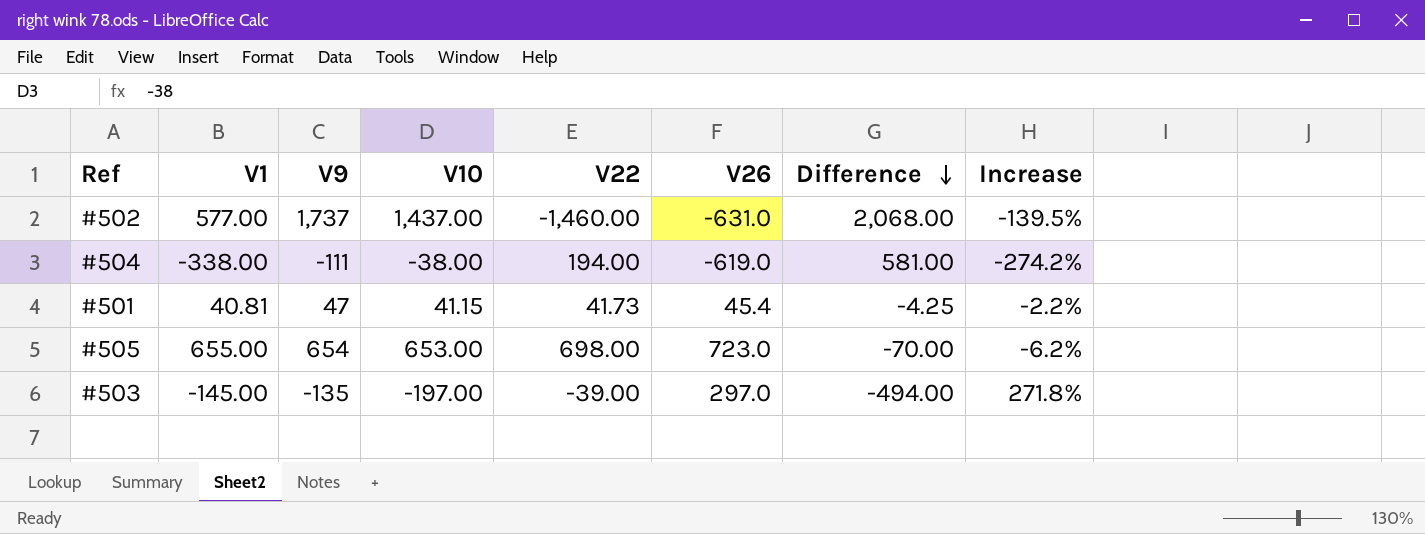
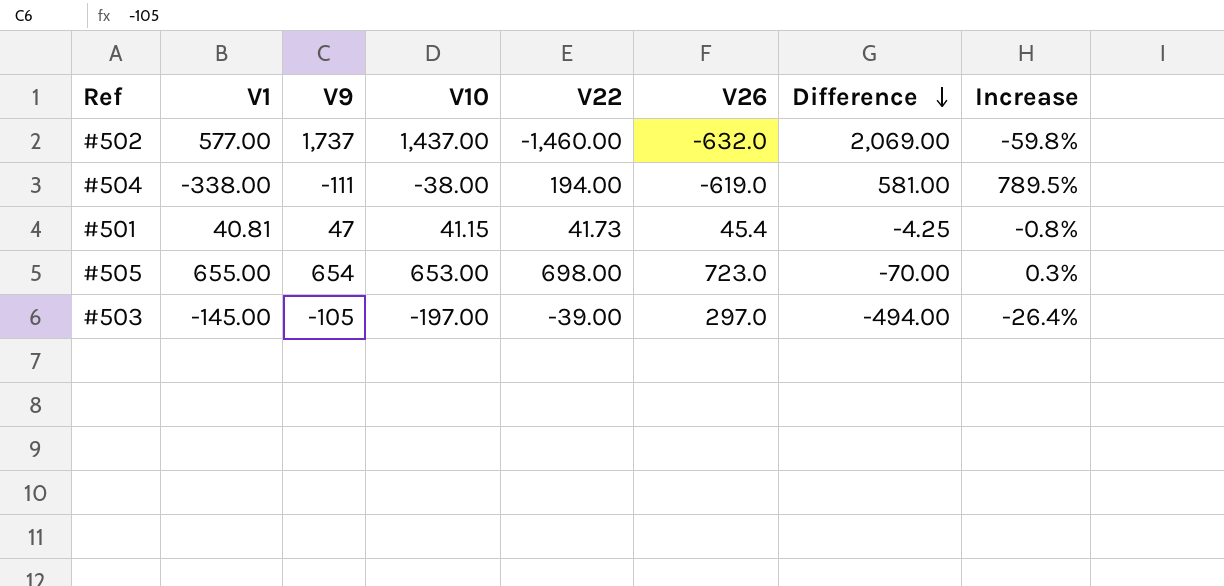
column Increase | formula: ([V1] - [V22]) / [V22] -> ([V1] - [V10]) / [V10]
#502 | V26: -631.0 -> -632.0
#502 | Difference: 2,068.00 -> 2,069.00
#503 | V9: -135 -> -105

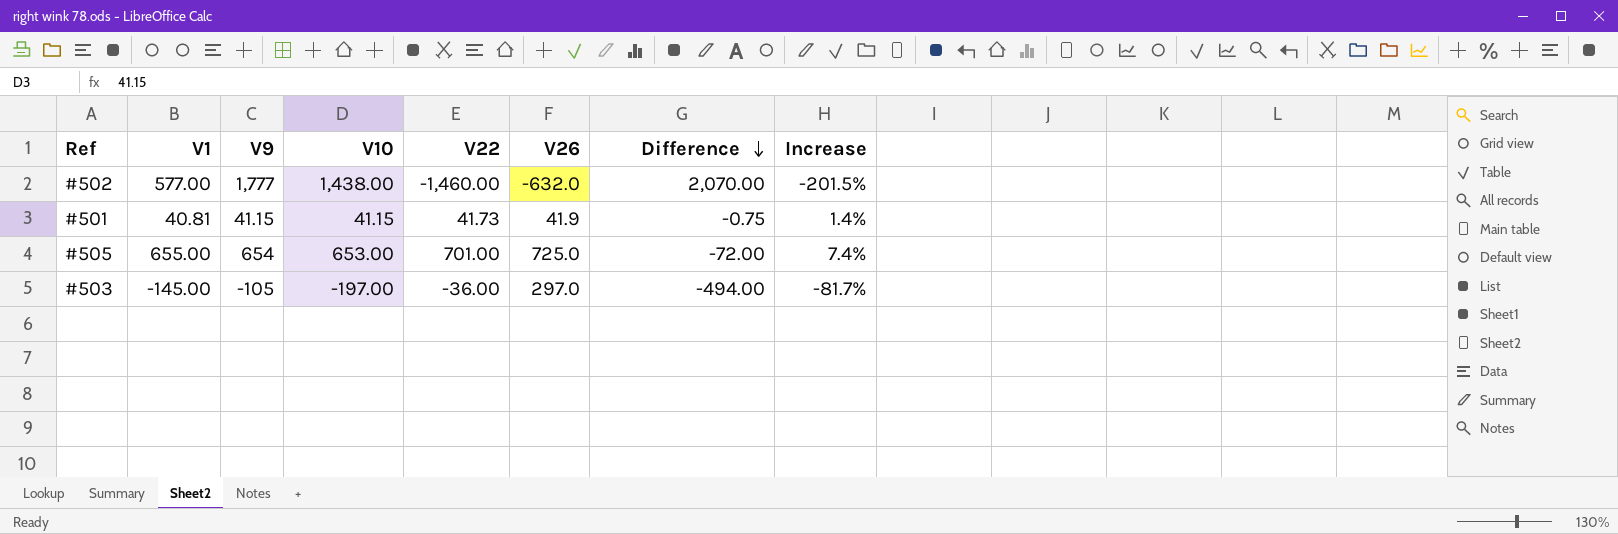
column Increase | formula: ([V1] - [V10]) / [V10] -> ([V22] - [V10]) / [V10]
row #504: -338.00 | -111 | -38.00 | 194.00 | -619.0 | 581.00 | 789.5% -> none
#502 | V9: 1,737 -> 1,777
#502 | V10: 1,437.00 -> 1,438.00
#502 | Difference: 2,069.00 -> 2,070.00
#501 | V9: 47 -> 41.15
#501 | V26: 45.4 -> 41.9
#501 | Difference: -4.25 -> -0.75
#505 | V22: 698.00 -> 701.00
#505 | V26: 723.0 -> 725.0
#505 | Difference: -70.00 -> -72.00
#503 | V22: -39.00 -> -36.00

